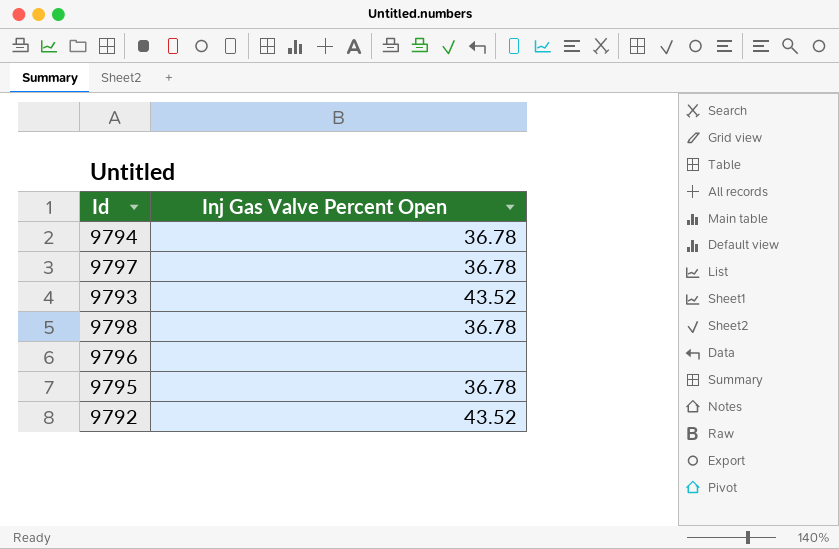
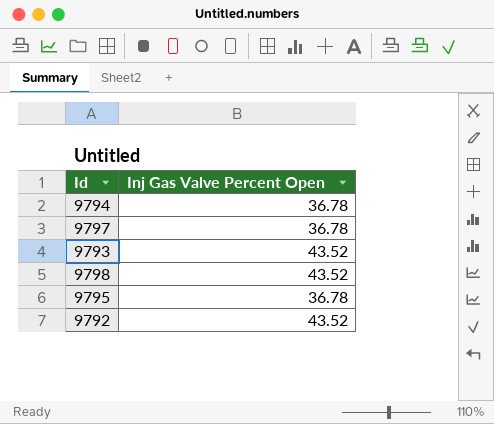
row 9796: none -> none
9798 | Inj Gas Valve Percent Open: 36.78 -> 43.52

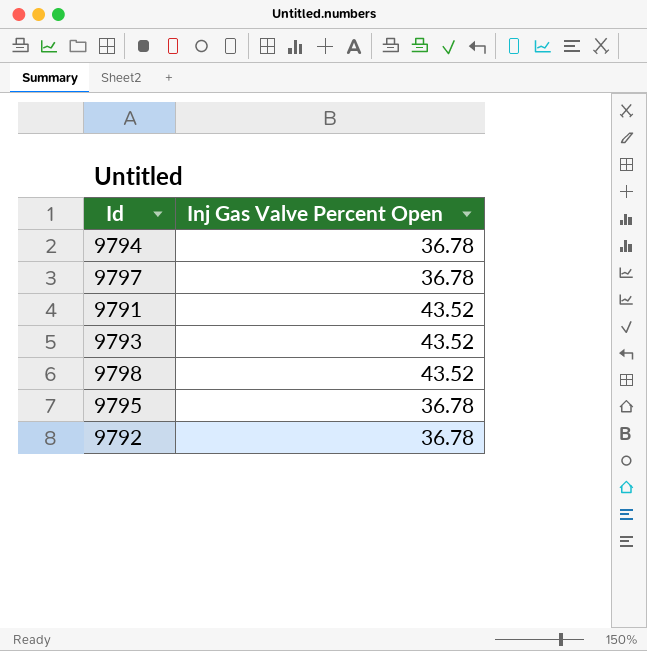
row 9791: none -> 43.52
9792 | Inj Gas Valve Percent Open: 43.52 -> 36.78

